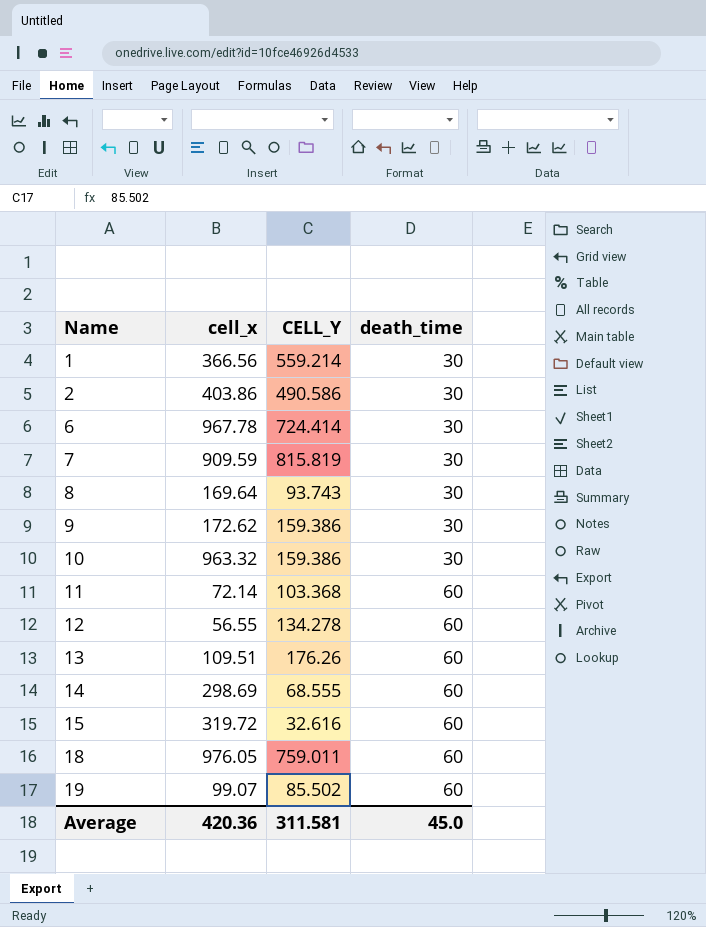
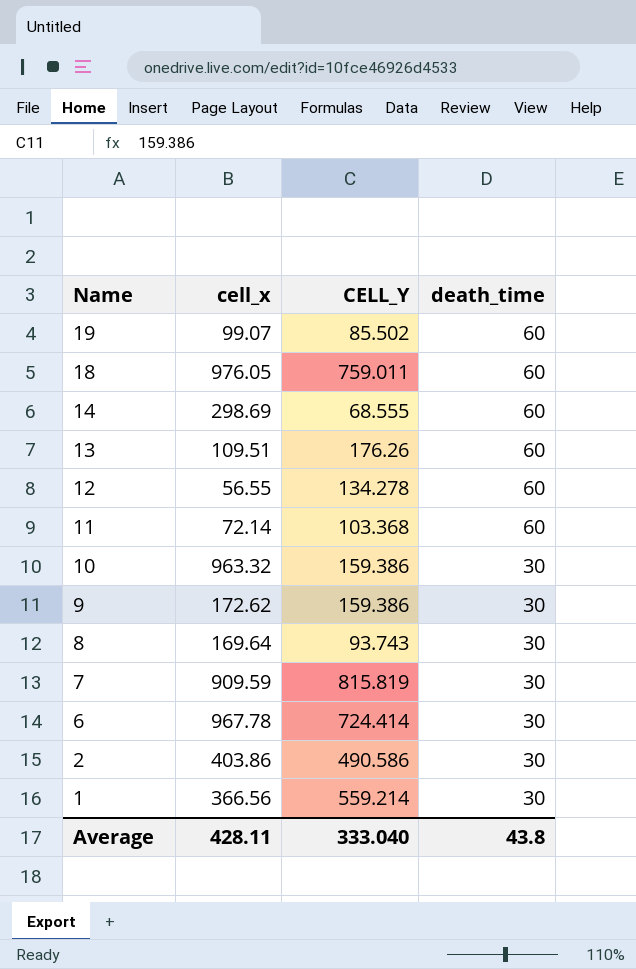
row order: Name ascending -> Name descending
row 15: 319.72 | 32.616 | 60 -> none
Average | cell_x: 420.36 -> 428.11
Average | CELL_Y: 311.581 -> 333.040
Average | death_time: 45.0 -> 43.8

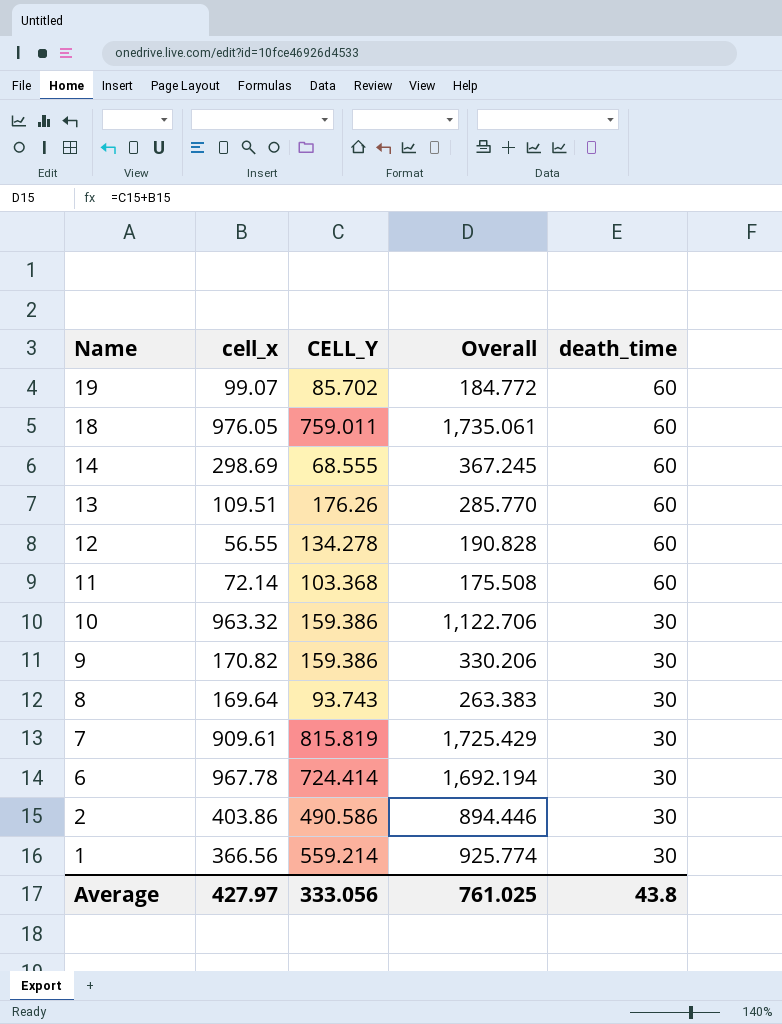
column Overall | formula: none -> [cell_x] + [CELL_Y]
19 | CELL_Y: 85.502 -> 85.702
9 | cell_x: 172.62 -> 170.82
7 | cell_x: 909.59 -> 909.61
Average | cell_x: 428.11 -> 427.97
Average | CELL_Y: 333.040 -> 333.056

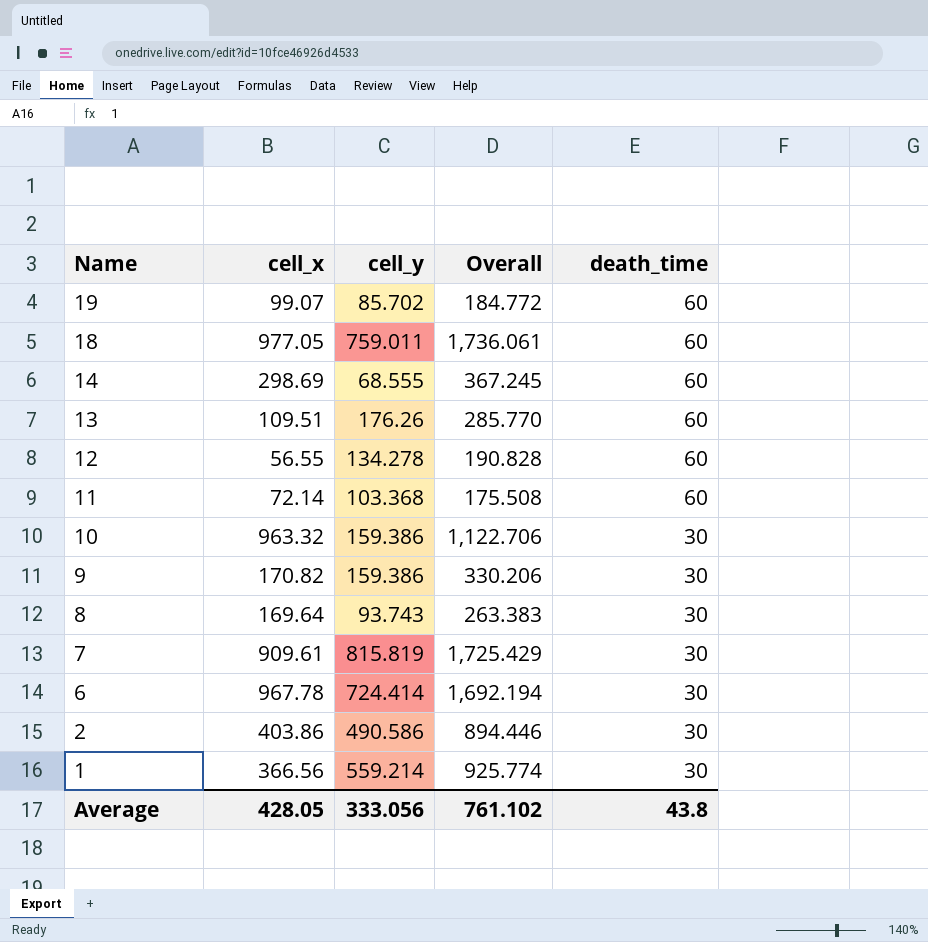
column name: CELL_Y -> cell_y
18 | cell_x: 976.05 -> 977.05
18 | Overall: 1,735.061 -> 1,736.061
Average | cell_x: 427.97 -> 428.05
Average | Overall: 761.025 -> 761.102

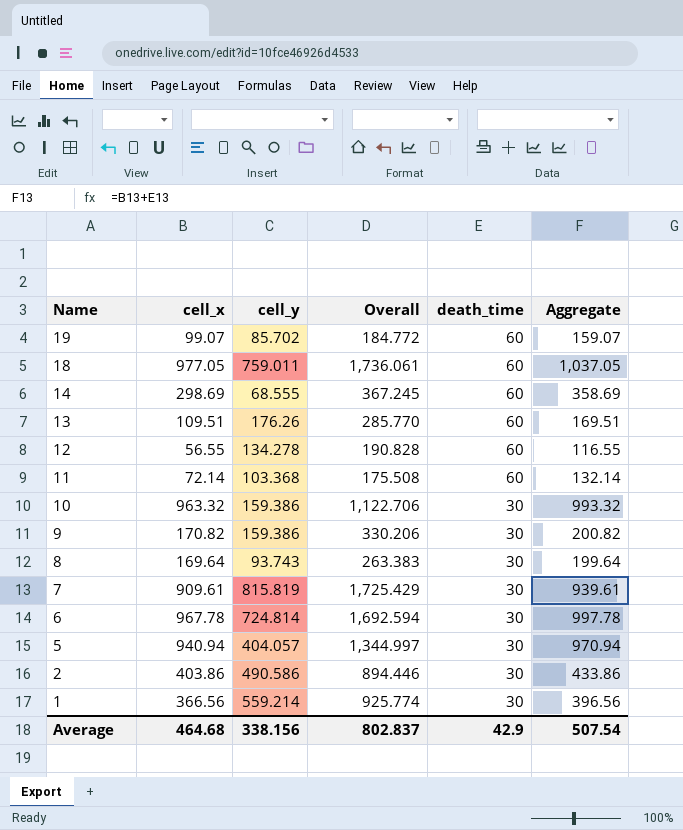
column Aggregate | formula: none -> [cell_x] + [death_time]
6 | cell_y: 724.414 -> 724.814
6 | Overall: 1,692.194 -> 1,692.594
row 5: none -> 940.94 | 404.057 | 1,344.997 | 30 | 970.94
Average | cell_x: 428.05 -> 464.68
Average | cell_y: 333.056 -> 338.156
Average | Overall: 761.102 -> 802.837
Average | death_time: 43.8 -> 42.9

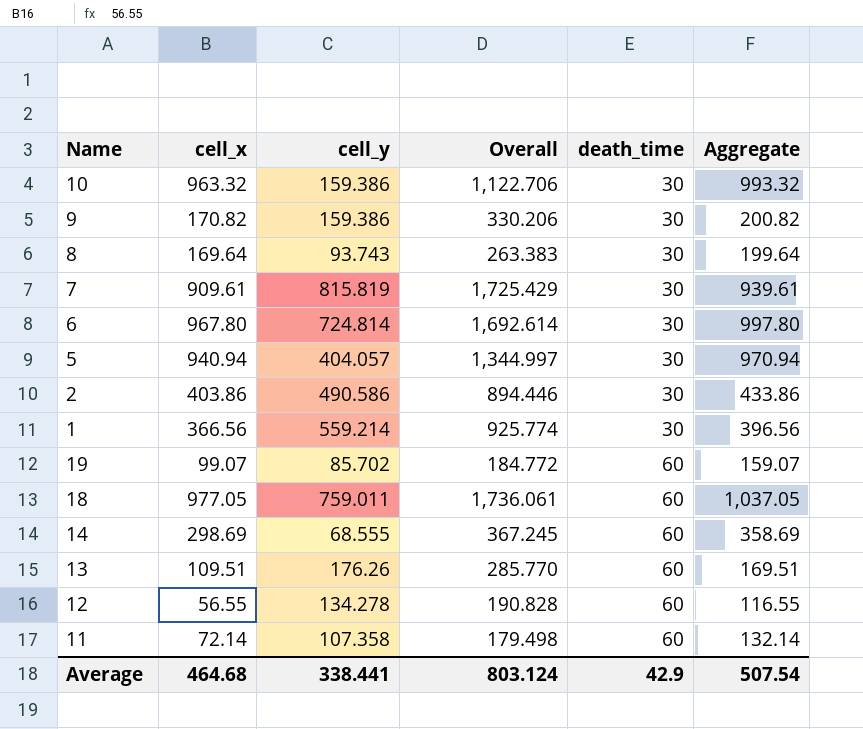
row order: Name descending -> death_time ascending
6 | cell_x: 967.78 -> 967.80
6 | Overall: 1,692.594 -> 1,692.614
6 | Aggregate: 997.78 -> 997.80
11 | cell_y: 103.368 -> 107.358
11 | Overall: 175.508 -> 179.498
Average | cell_y: 338.156 -> 338.441
Average | Overall: 802.837 -> 803.124

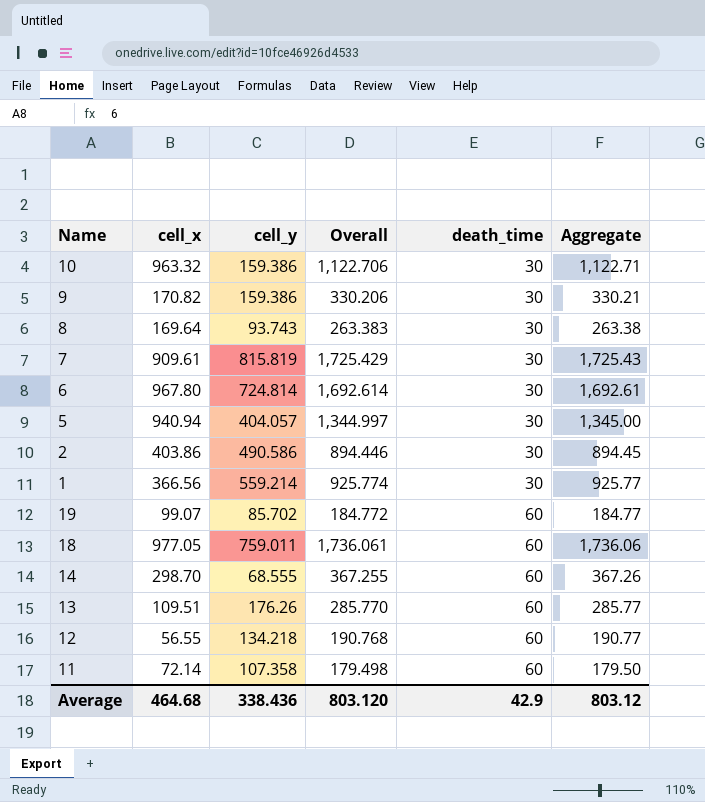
column Aggregate | formula: [cell_x] + [death_time] -> [cell_x] + [cell_y]
14 | cell_x: 298.69 -> 298.70
14 | Overall: 367.245 -> 367.255
12 | cell_y: 134.278 -> 134.218
12 | Overall: 190.828 -> 190.768
Average | cell_y: 338.441 -> 338.436
Average | Overall: 803.124 -> 803.120
Average | Aggregate: 507.54 -> 803.12

